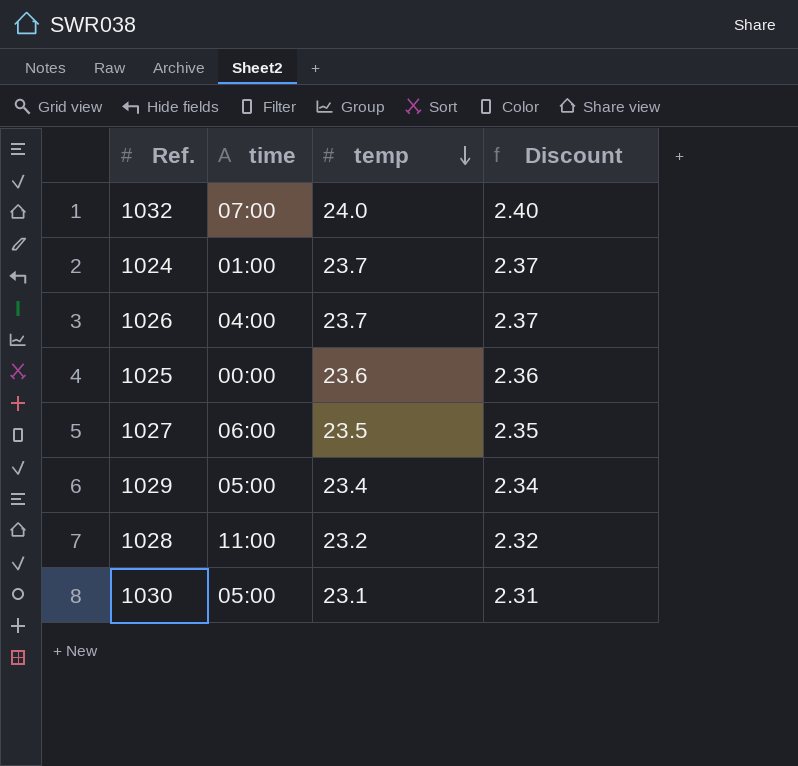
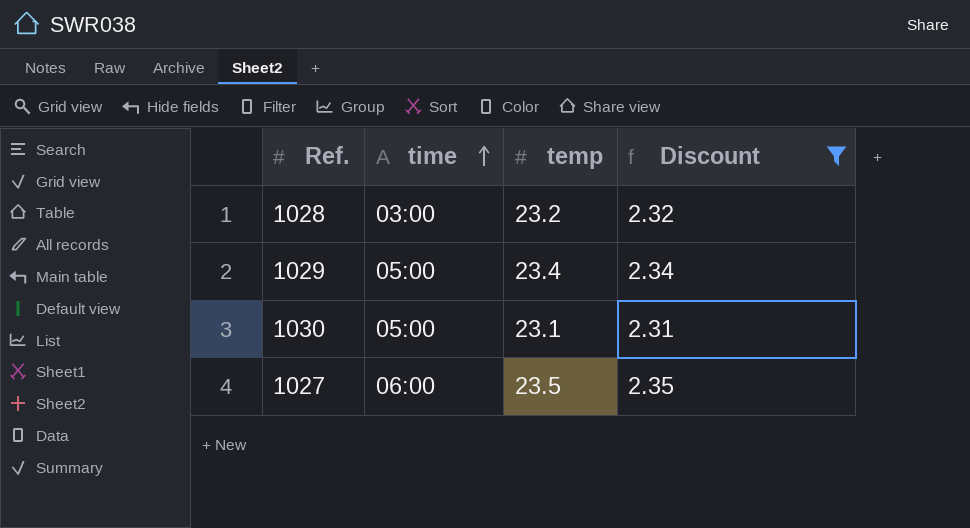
filter: none -> Discount <= 2.35
row order: temp descending -> time ascending
1028 | time: 11:00 -> 03:00

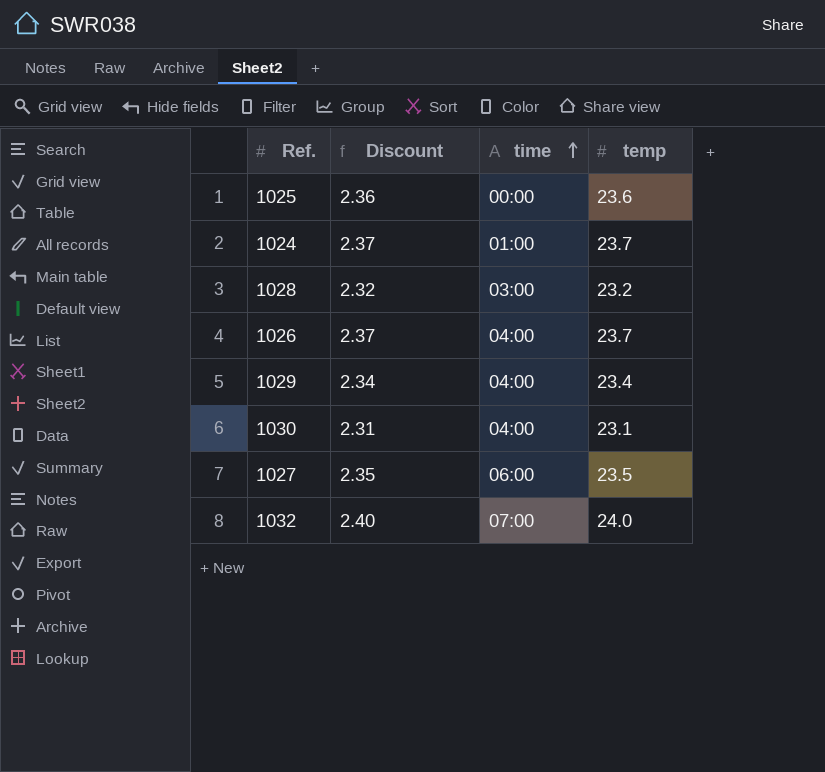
filter: Discount <= 2.35 -> none
column Discount | position: 4 -> 2
1029 | time: 05:00 -> 04:00
1030 | time: 05:00 -> 04:00

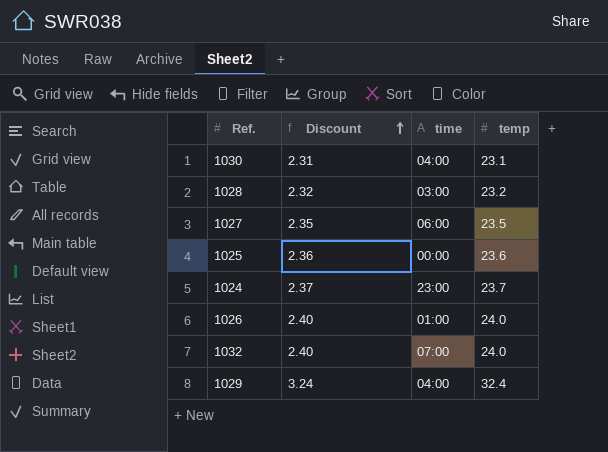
row order: time ascending -> Discount ascending
1024 | time: 01:00 -> 23:00
1026 | Discount: 2.37 -> 2.40
1026 | time: 04:00 -> 01:00
1026 | temp: 23.7 -> 24.0
1029 | Discount: 2.34 -> 3.24
1029 | temp: 23.4 -> 32.4

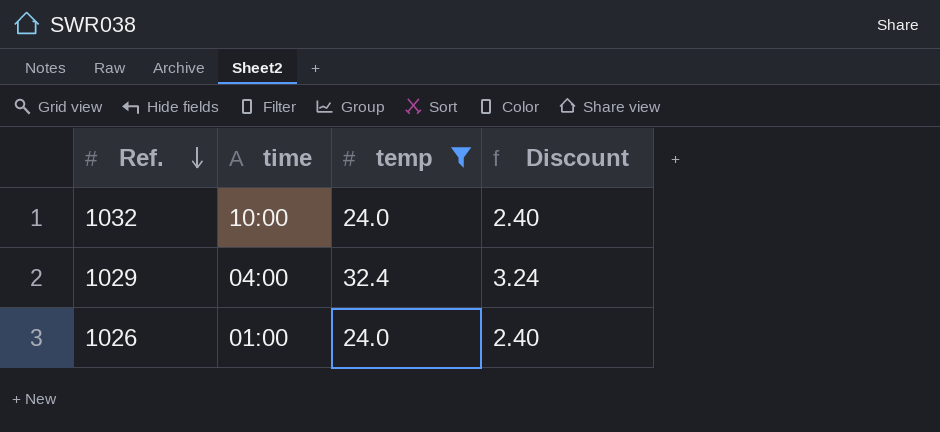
filter: none -> temp >= 24.0
row order: Discount ascending -> Ref. descending
column Discount | position: 2 -> 4
1032 | time: 07:00 -> 10:00

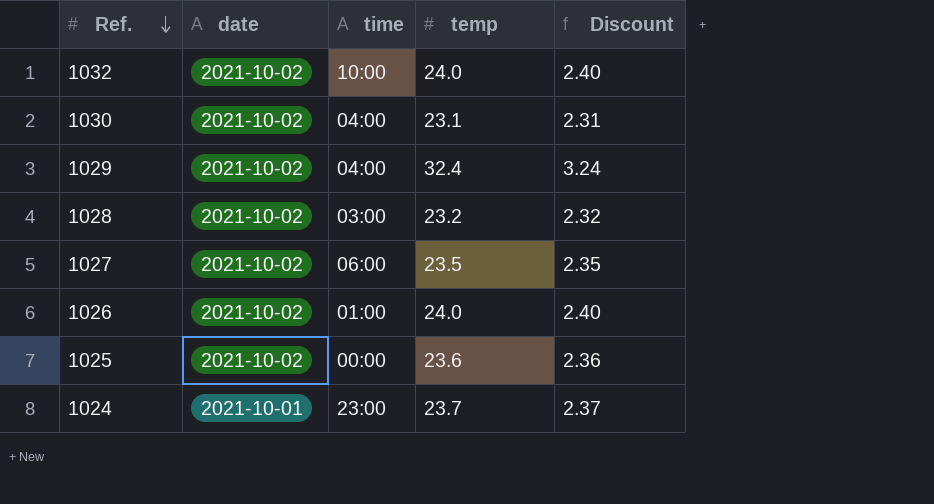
filter: temp >= 24.0 -> none
column date | position: none -> 2

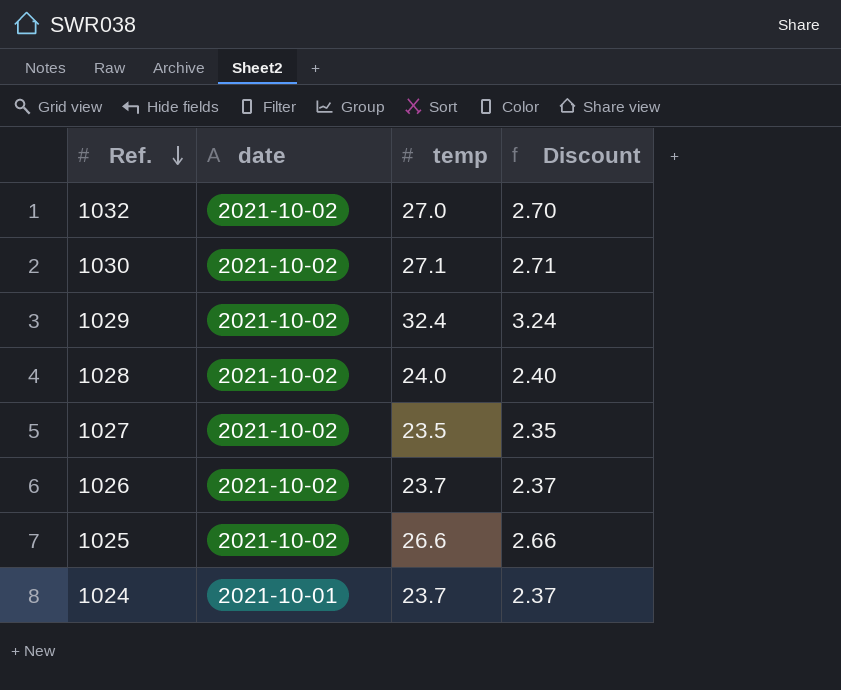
column time | position: 3 -> none
1032 | temp: 24.0 -> 27.0
1032 | Discount: 2.40 -> 2.70
1030 | temp: 23.1 -> 27.1
1030 | Discount: 2.31 -> 2.71
1028 | temp: 23.2 -> 24.0
1028 | Discount: 2.32 -> 2.40
1026 | temp: 24.0 -> 23.7
1026 | Discount: 2.40 -> 2.37
1025 | temp: 23.6 -> 26.6
1025 | Discount: 2.36 -> 2.66

